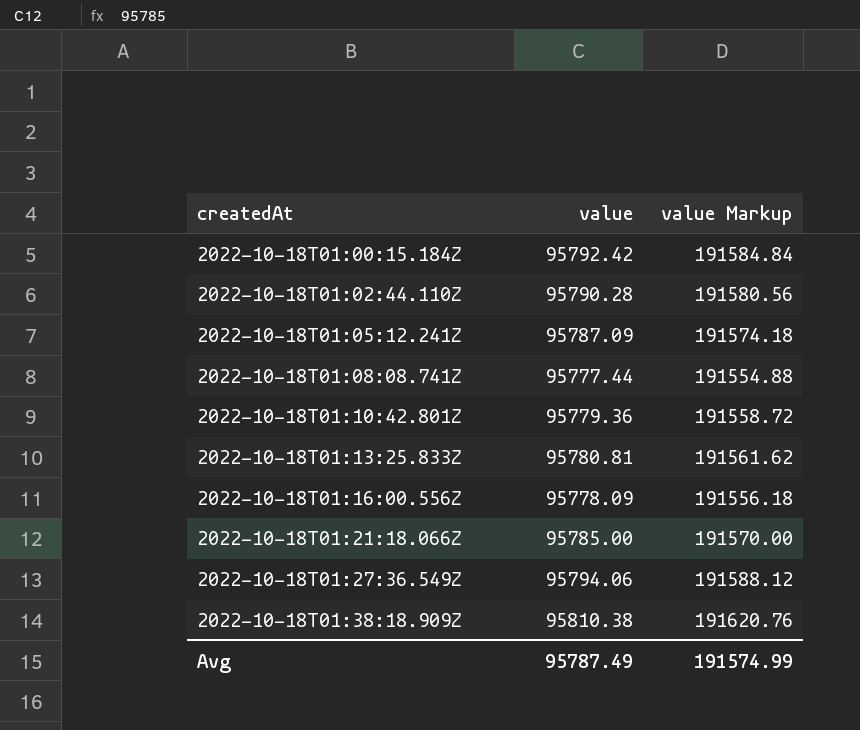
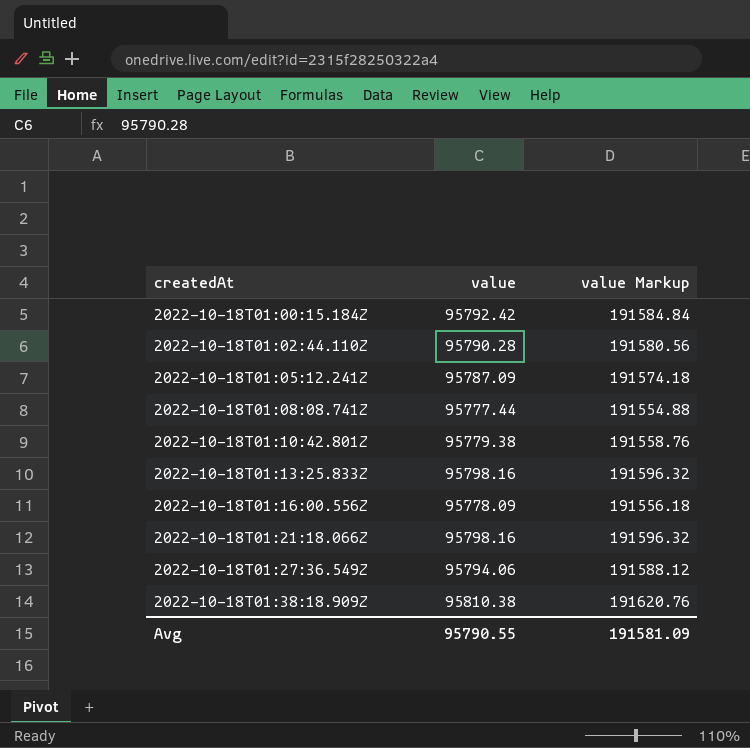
2022-10-18T01:10:42.801Z | value: 95779.36 -> 95779.38
2022-10-18T01:10:42.801Z | value Markup: 191558.72 -> 191558.76
2022-10-18T01:13:25.833Z | value: 95780.81 -> 95798.16
2022-10-18T01:13:25.833Z | value Markup: 191561.62 -> 191596.32
2022-10-18T01:21:18.066Z | value: 95785.00 -> 95798.16
2022-10-18T01:21:18.066Z | value Markup: 191570.00 -> 191596.32
Avg | value: 95787.49 -> 95790.55
Avg | value Markup: 191574.99 -> 191581.09

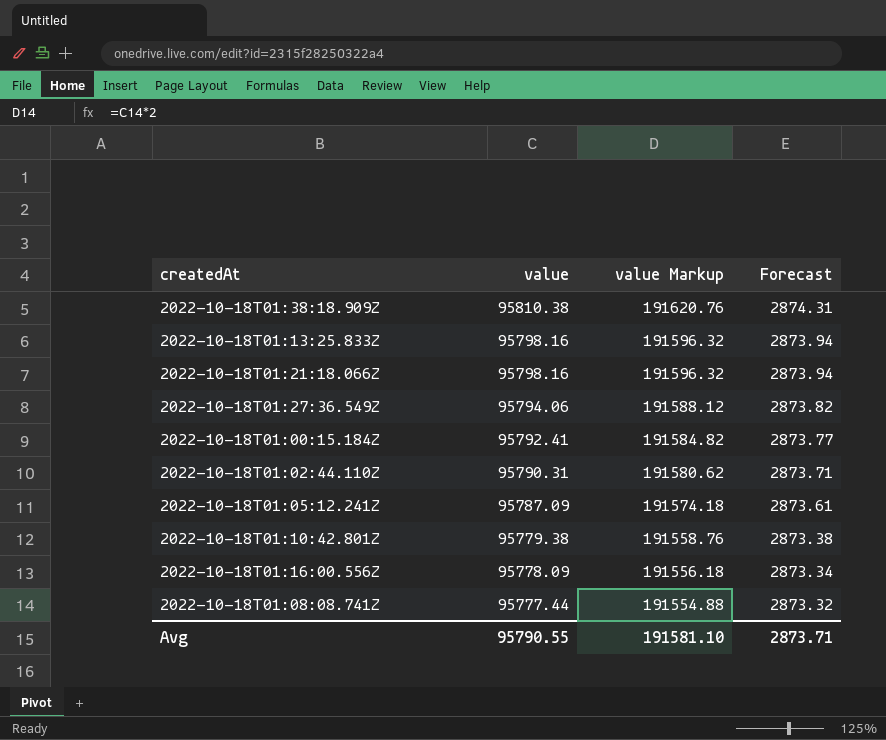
row order: createdAt ascending -> value descending
column Forecast | formula: none -> [value] * 0.03
2022-10-18T01:00:15.184Z | value: 95792.42 -> 95792.41
2022-10-18T01:00:15.184Z | value Markup: 191584.84 -> 191584.82
2022-10-18T01:02:44.110Z | value: 95790.28 -> 95790.31
2022-10-18T01:02:44.110Z | value Markup: 191580.56 -> 191580.62
Avg | value Markup: 191581.09 -> 191581.10

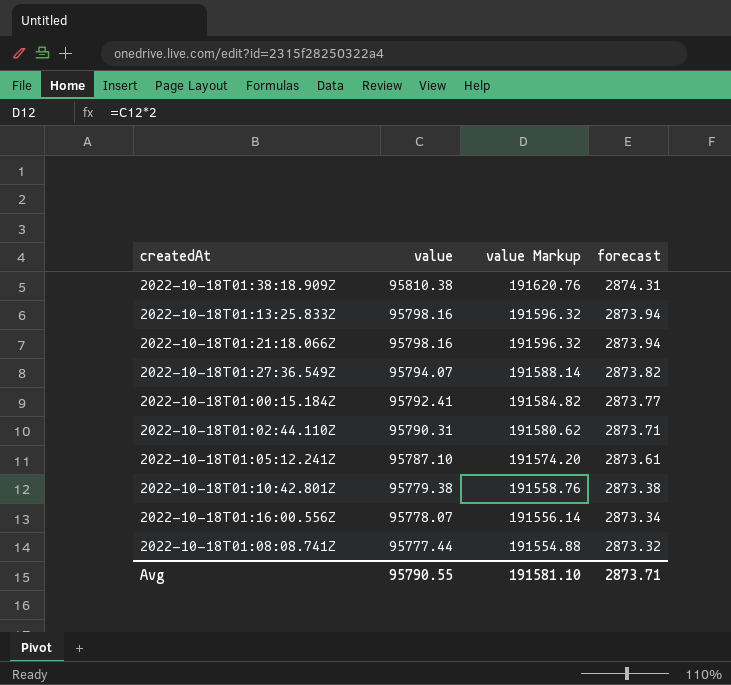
column name: Forecast -> forecast
2022-10-18T01:27:36.549Z | value: 95794.06 -> 95794.07
2022-10-18T01:27:36.549Z | value Markup: 191588.12 -> 191588.14
2022-10-18T01:05:12.241Z | value: 95787.09 -> 95787.10
2022-10-18T01:05:12.241Z | value Markup: 191574.18 -> 191574.20
2022-10-18T01:16:00.556Z | value: 95778.09 -> 95778.07
2022-10-18T01:16:00.556Z | value Markup: 191556.18 -> 191556.14

